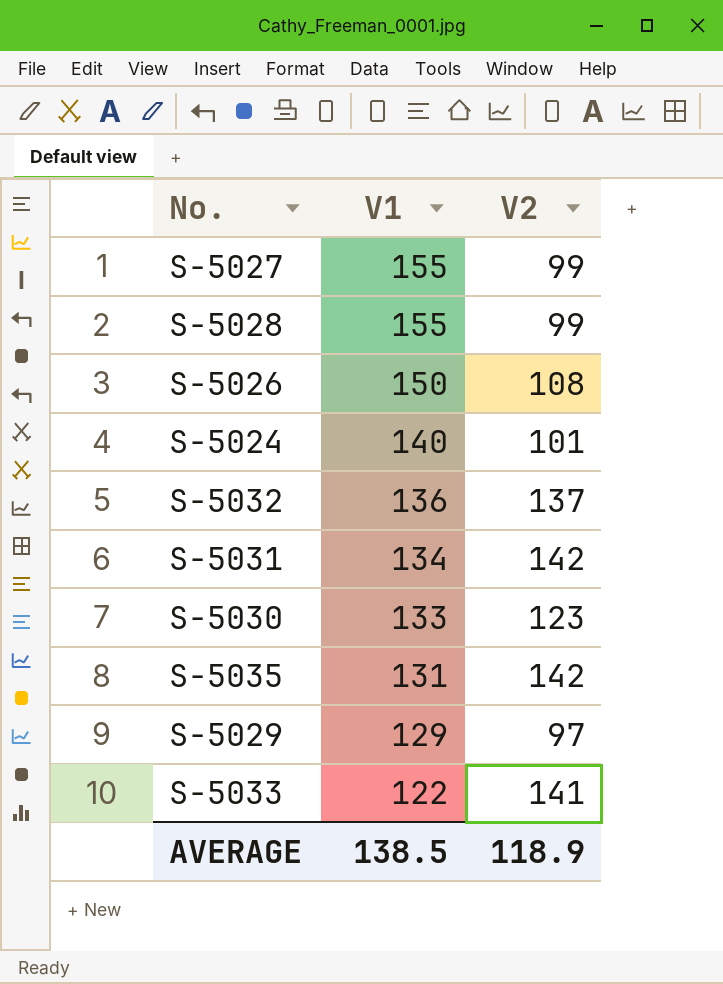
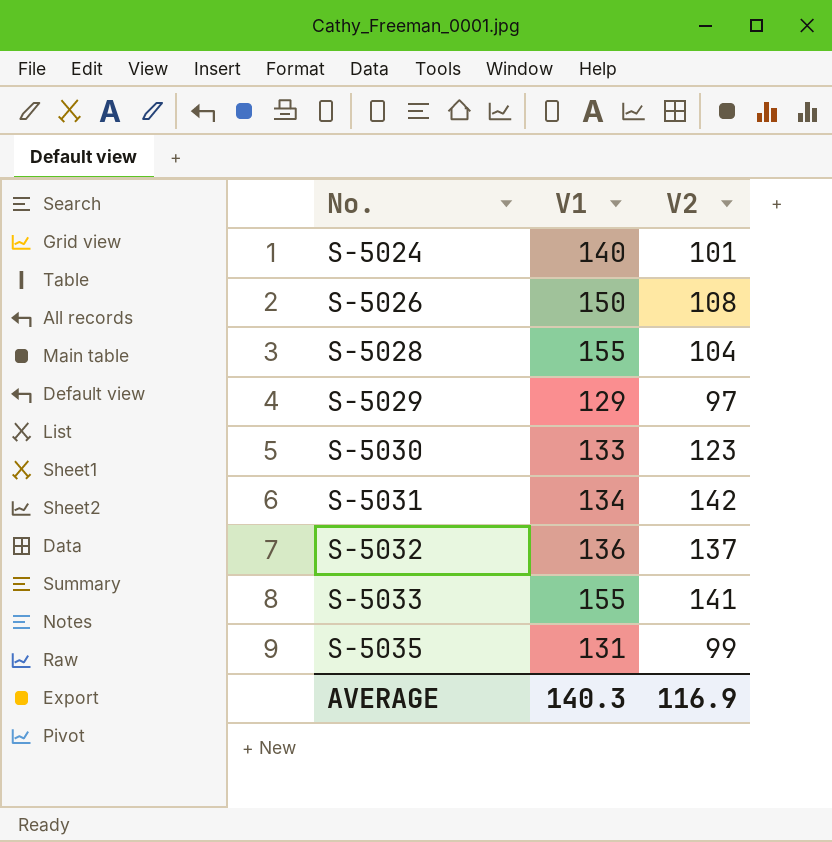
row order: V1 descending -> No. ascending
row S-5027: 155 | 99 -> none
S-5028 | V2: 99 -> 104
S-5033 | V1: 122 -> 155
S-5035 | V2: 142 -> 99
AVERAGE | V1: 138.5 -> 140.3
AVERAGE | V2: 118.9 -> 116.9

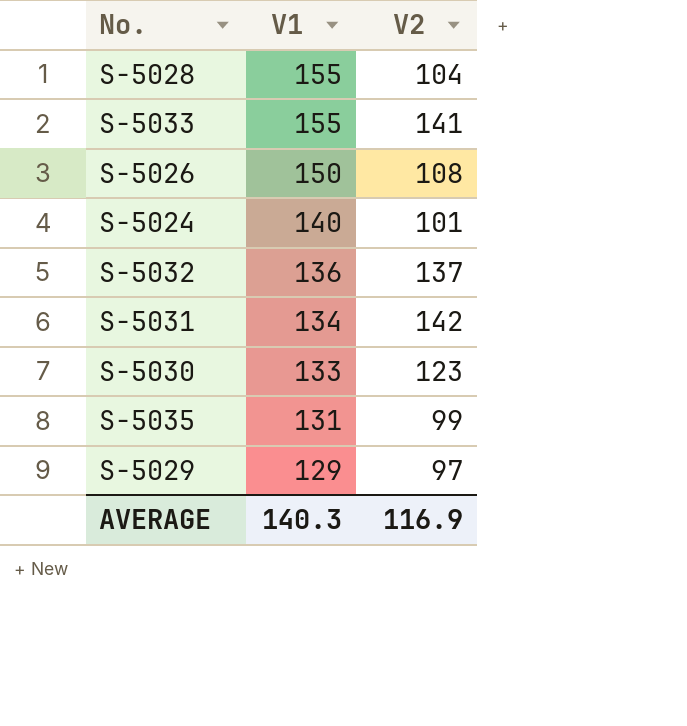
row order: No. ascending -> V1 descending

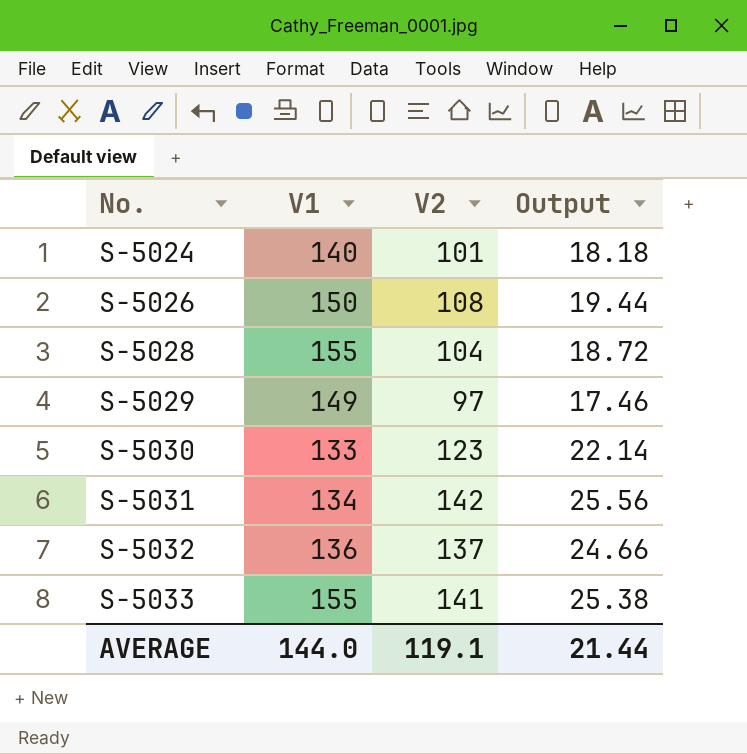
row order: V1 descending -> No. ascending
column Output | formula: none -> [V2] * 0.18
row S-5035: 131 | 99 -> none
S-5029 | V1: 129 -> 149
AVERAGE | V1: 140.3 -> 144.0
AVERAGE | V2: 116.9 -> 119.1

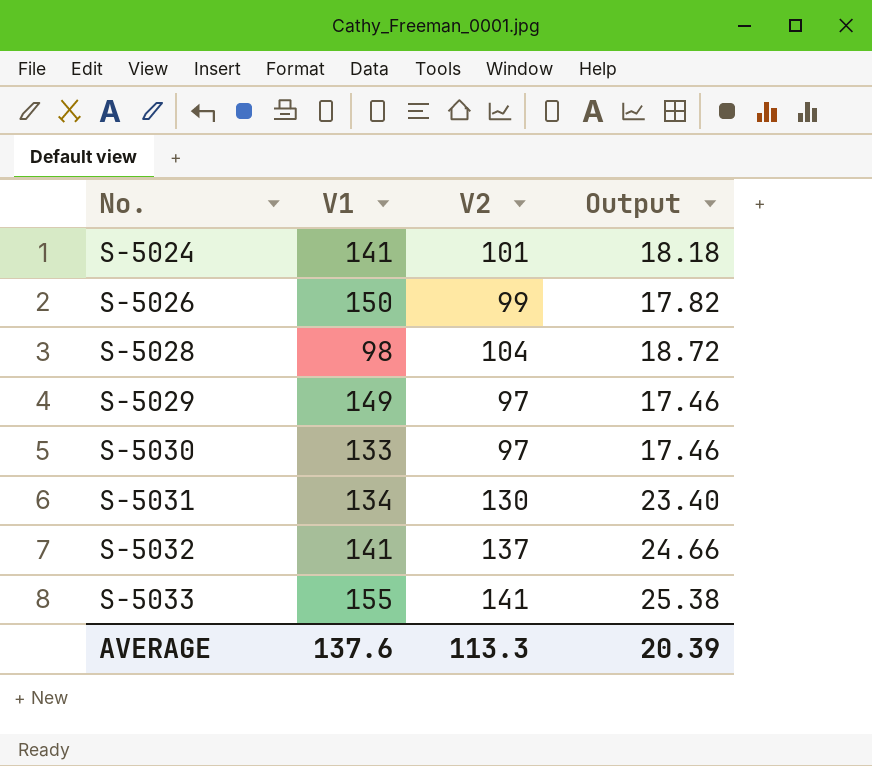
S-5024 | V1: 140 -> 141
S-5026 | V2: 108 -> 99
S-5026 | Output: 19.44 -> 17.82
S-5028 | V1: 155 -> 98
S-5030 | V2: 123 -> 97
S-5030 | Output: 22.14 -> 17.46
S-5031 | V2: 142 -> 130
S-5031 | Output: 25.56 -> 23.40
S-5032 | V1: 136 -> 141
AVERAGE | V1: 144.0 -> 137.6
AVERAGE | V2: 119.1 -> 113.3
AVERAGE | Output: 21.44 -> 20.39

